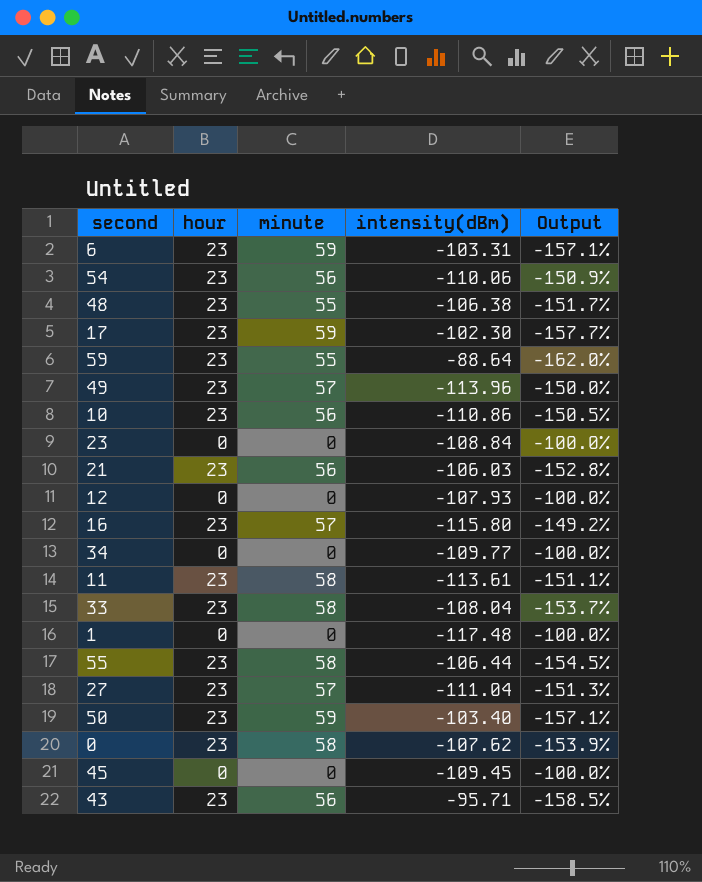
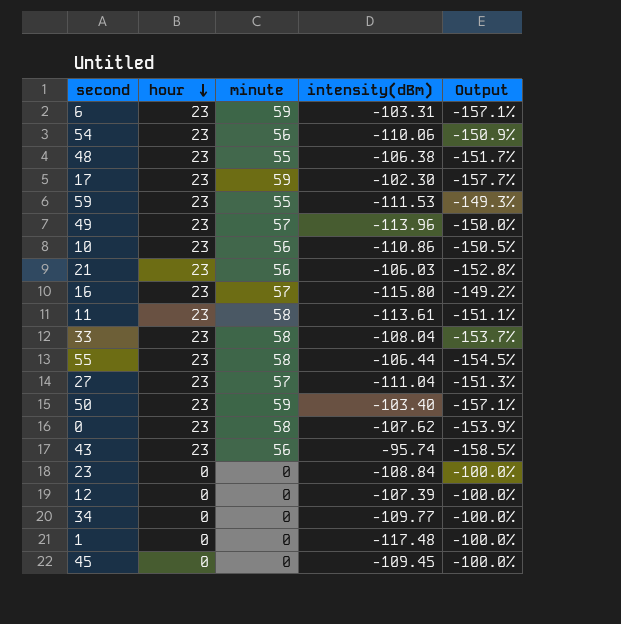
row order: none -> hour descending
59 | intensity(dBm): -88.64 -> -111.53
59 | Output: -162.0% -> -149.3%
43 | intensity(dBm): -95.71 -> -95.74
12 | intensity(dBm): -107.93 -> -107.39

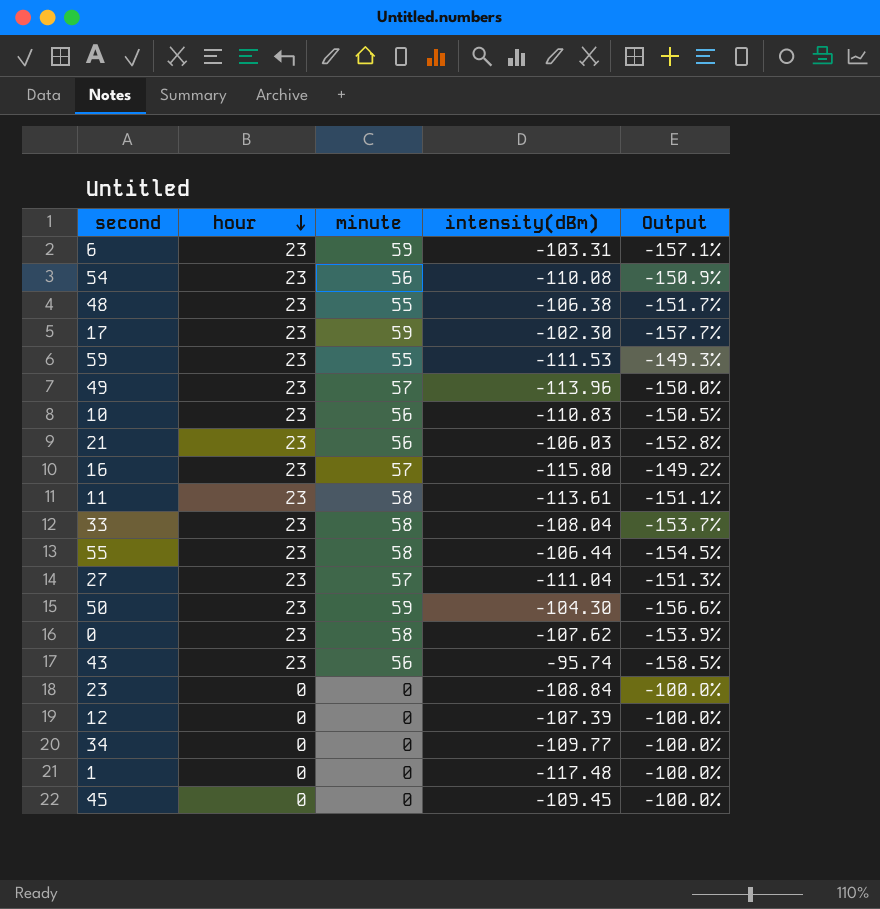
54 | intensity(dBm): -110.06 -> -110.08
10 | intensity(dBm): -110.86 -> -110.83
50 | intensity(dBm): -103.40 -> -104.30
50 | Output: -157.1% -> -156.6%

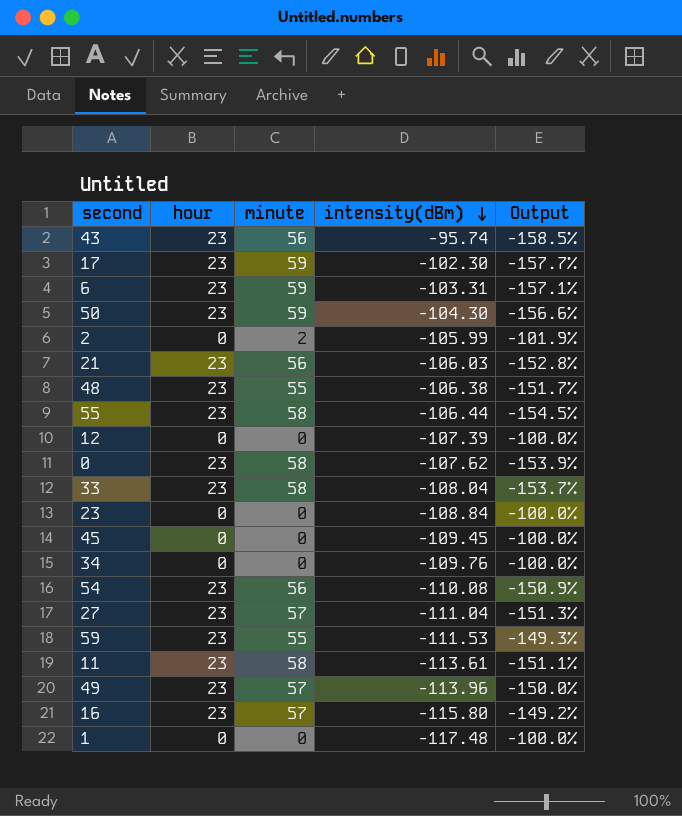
row order: hour descending -> intensity(dBm) descending
row 10: 23 | 56 | -110.83 | -150.5% -> none
row 2: none -> 0 | 2 | -105.99 | -101.9%
34 | intensity(dBm): -109.77 -> -109.76

